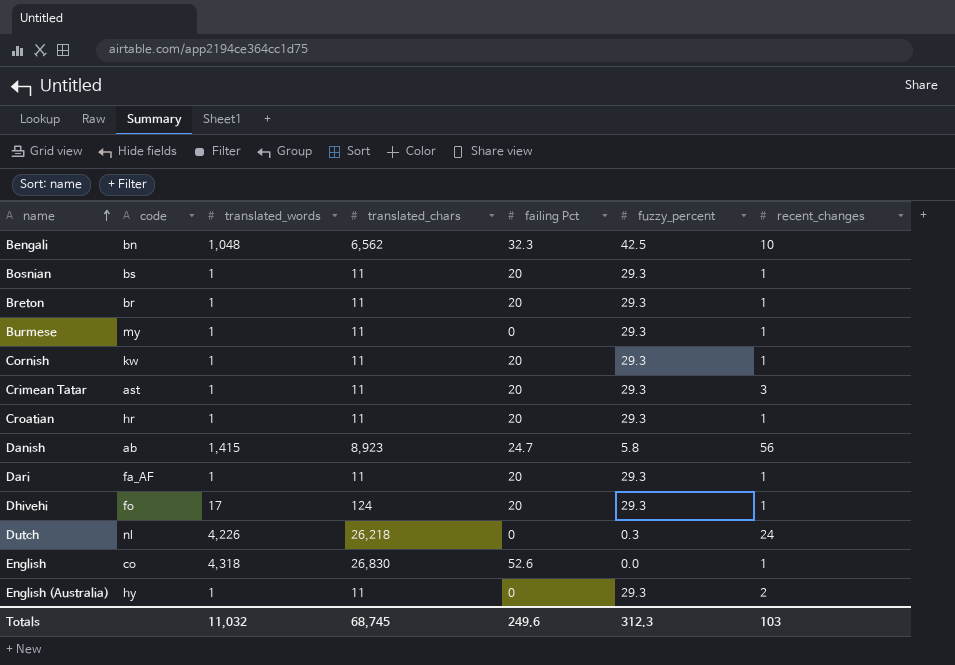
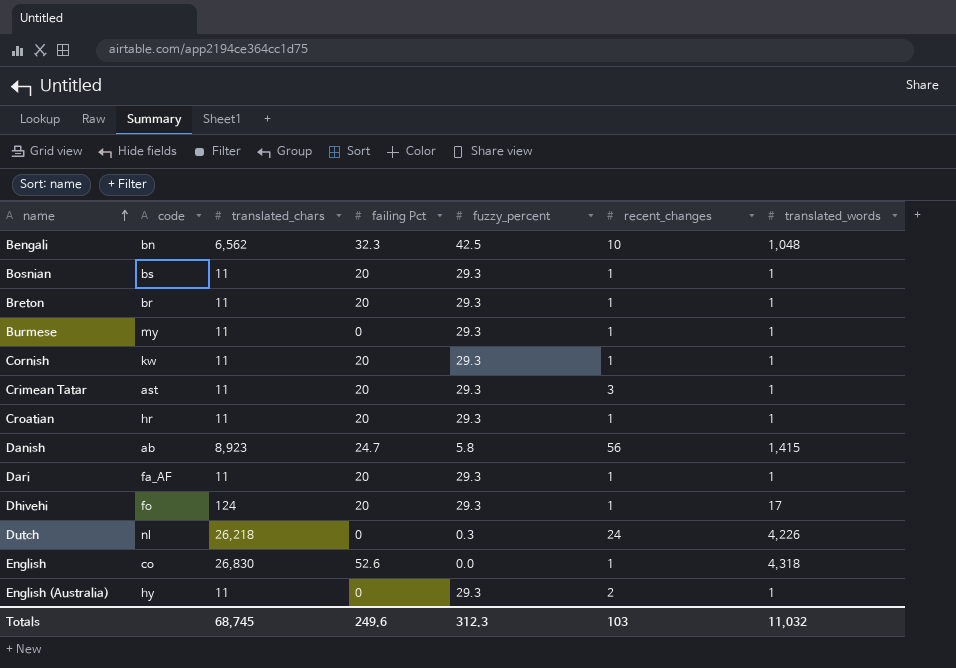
column translated_words | position: 3 -> 7

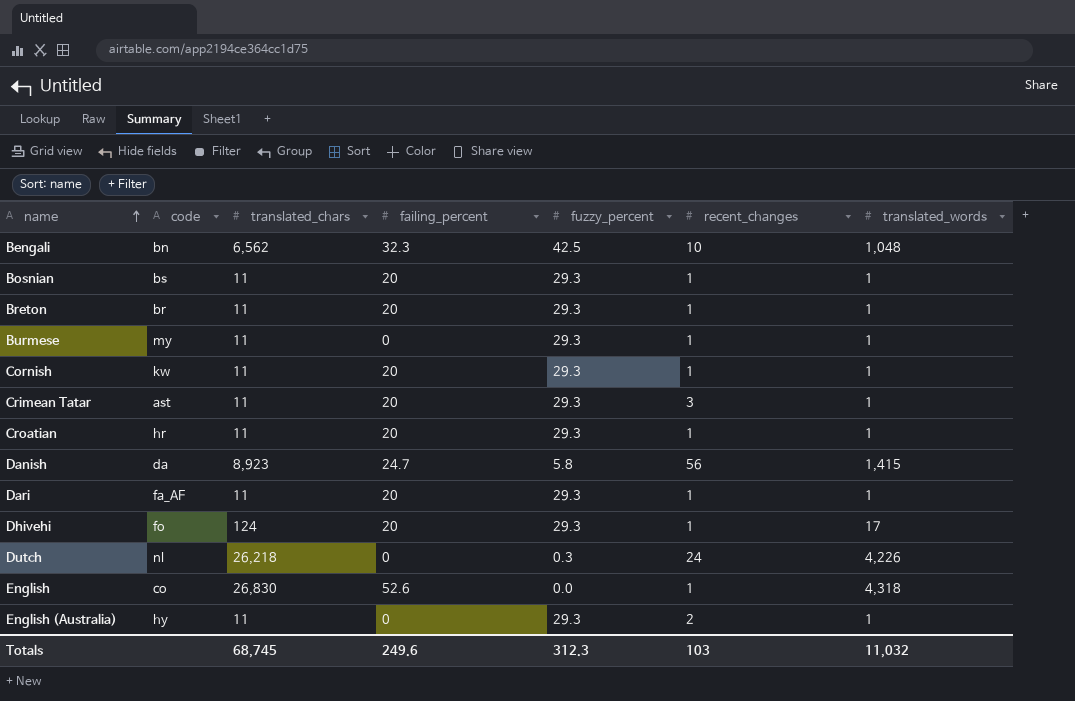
column name: failing Pct -> failing_percent
Danish | code: ab -> da

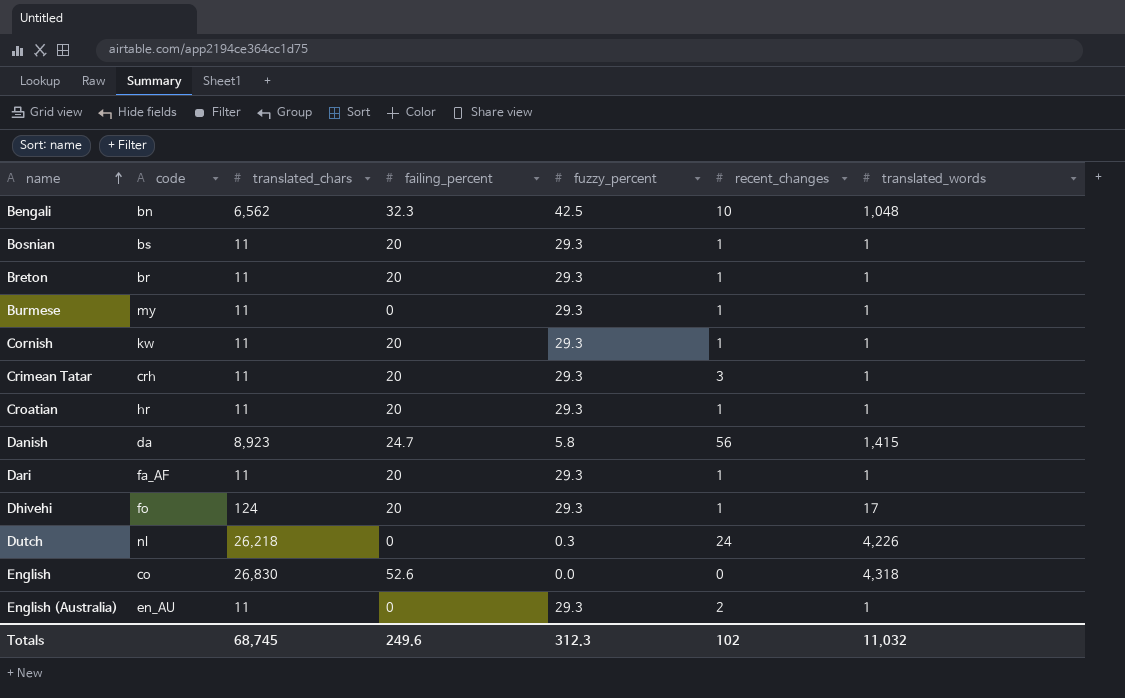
Crimean Tatar | code: ast -> crh
English | recent_changes: 1 -> 0
English (Australia) | code: hy -> en_AU
Totals | recent_changes: 103 -> 102

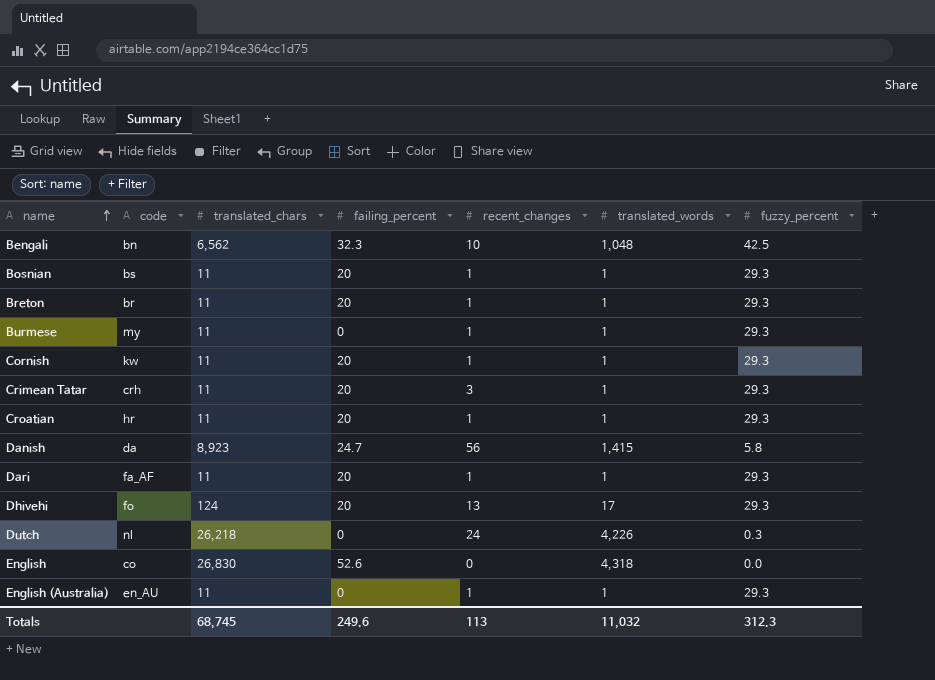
column fuzzy_percent | position: 5 -> 7
Dhivehi | recent_changes: 1 -> 13
English (Australia) | recent_changes: 2 -> 1
Totals | recent_changes: 102 -> 113

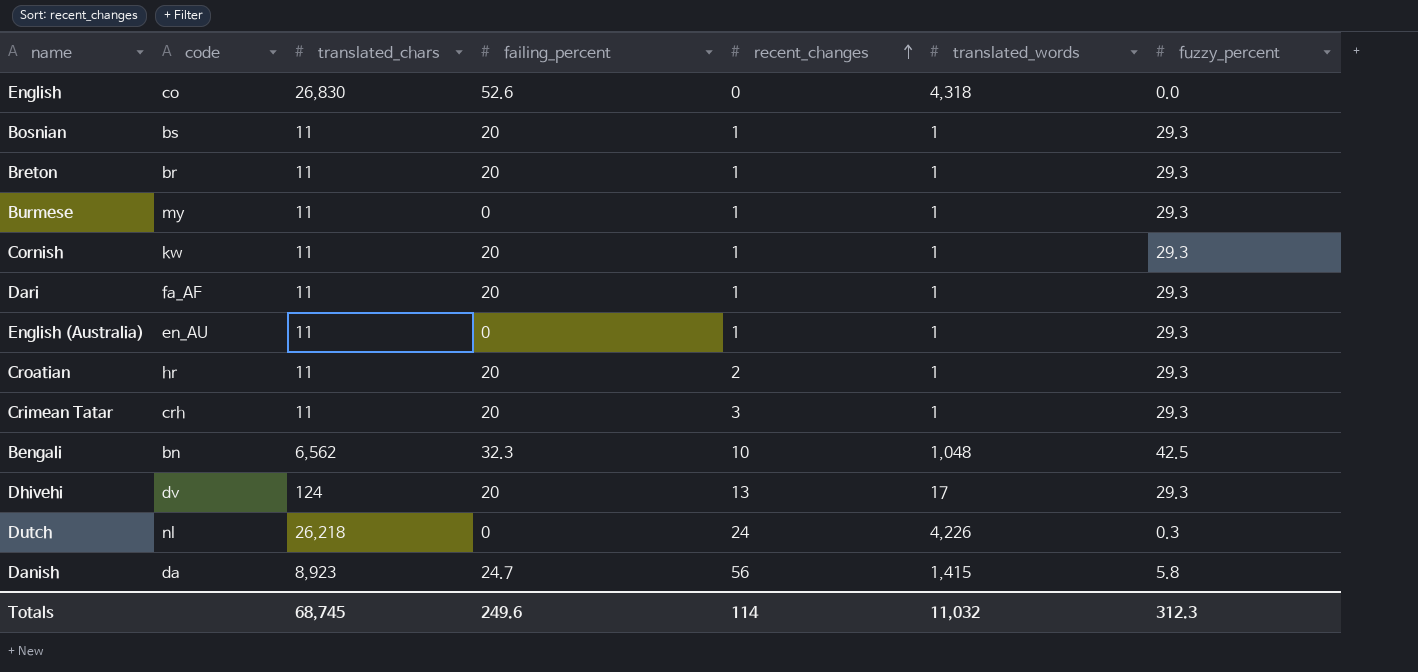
row order: name ascending -> recent_changes ascending
Croatian | recent_changes: 1 -> 2
Dhivehi | code: fo -> dv
Totals | recent_changes: 113 -> 114

